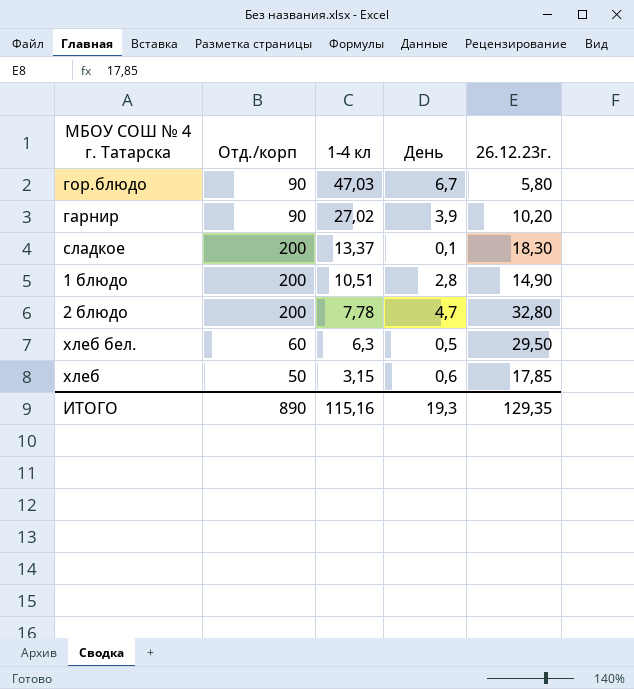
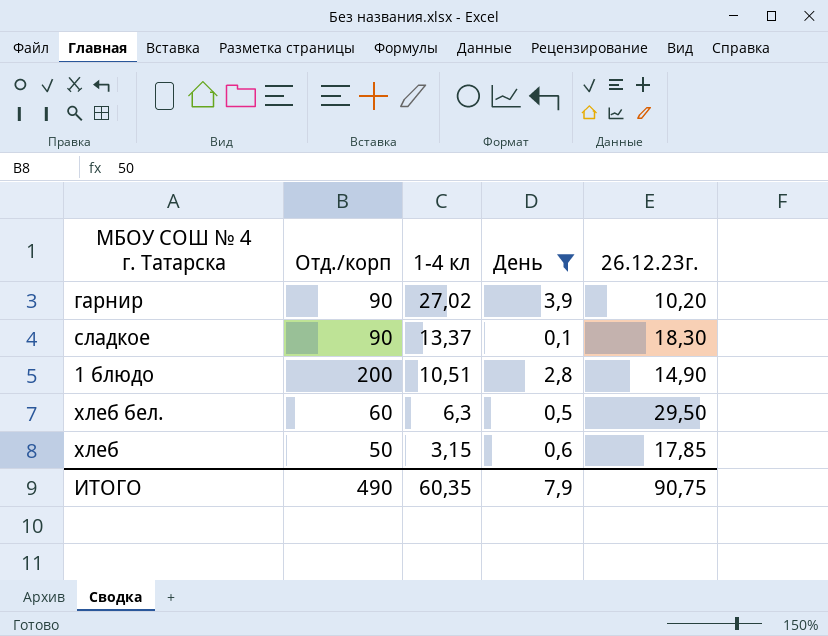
filter: none -> День <= 3,9
сладкое | Отд./корп: 200 -> 90
ИТОГО | Отд./корп: 890 -> 490
ИТОГО | 1-4 кл: 115,16 -> 60,35
ИТОГО | День: 19,3 -> 7,9
ИТОГО | 26.12.23г.: 129,35 -> 90,75

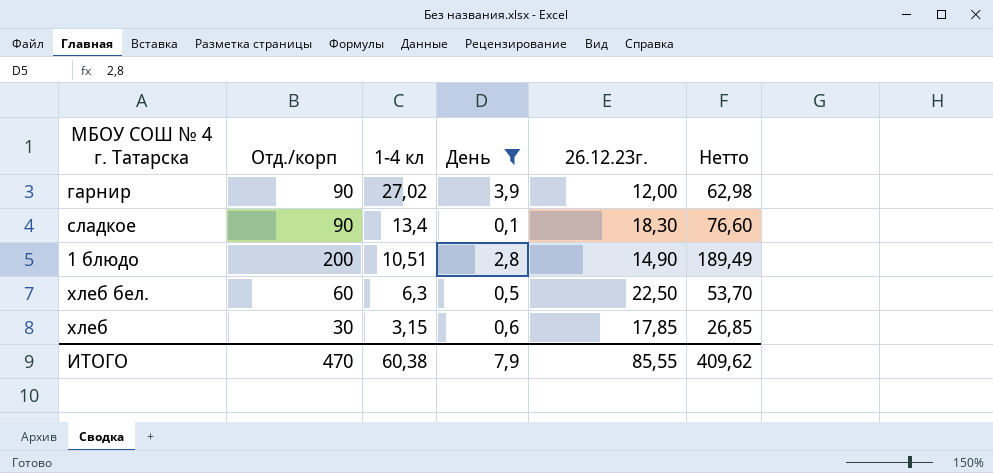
column Нетто | formula: none -> [Отд./корп] - [1-4 кл]
гарнир | 26.12.23г.: 10,20 -> 12,00
сладкое | 1-4 кл: 13,37 -> 13,4
хлеб бел. | 26.12.23г.: 29,50 -> 22,50
хлеб | Отд./корп: 50 -> 30
ИТОГО | Отд./корп: 490 -> 470
ИТОГО | 1-4 кл: 60,35 -> 60,38
ИТОГО | 26.12.23г.: 90,75 -> 85,55

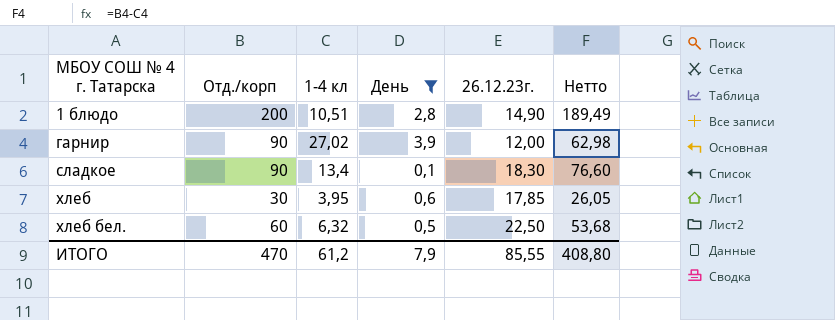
row order: 1-4 кл descending -> МБОУ СОШ № 4 г. Татарска ascending
хлеб | 1-4 кл: 3,15 -> 3,95
хлеб | Нетто: 26,85 -> 26,05
хлеб бел. | 1-4 кл: 6,3 -> 6,32
хлеб бел. | Нетто: 53,70 -> 53,68
ИТОГО | 1-4 кл: 60,38 -> 61,2
ИТОГО | Нетто: 409,62 -> 408,80

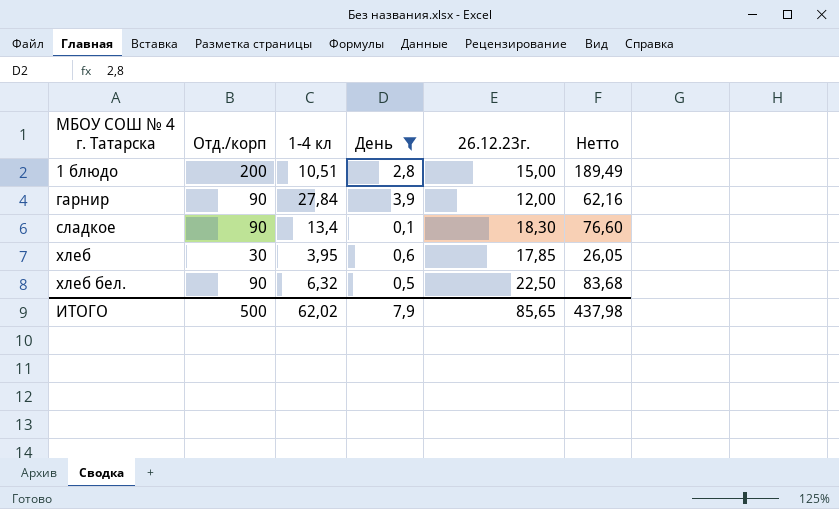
1 блюдо | 26.12.23г.: 14,90 -> 15,00
гарнир | 1-4 кл: 27,02 -> 27,84
гарнир | Нетто: 62,98 -> 62,16
хлеб бел. | Отд./корп: 60 -> 90
хлеб бел. | Нетто: 53,68 -> 83,68
ИТОГО | Отд./корп: 470 -> 500
ИТОГО | 1-4 кл: 61,2 -> 62,02
ИТОГО | 26.12.23г.: 85,55 -> 85,65
ИТОГО | Нетто: 408,80 -> 437,98

